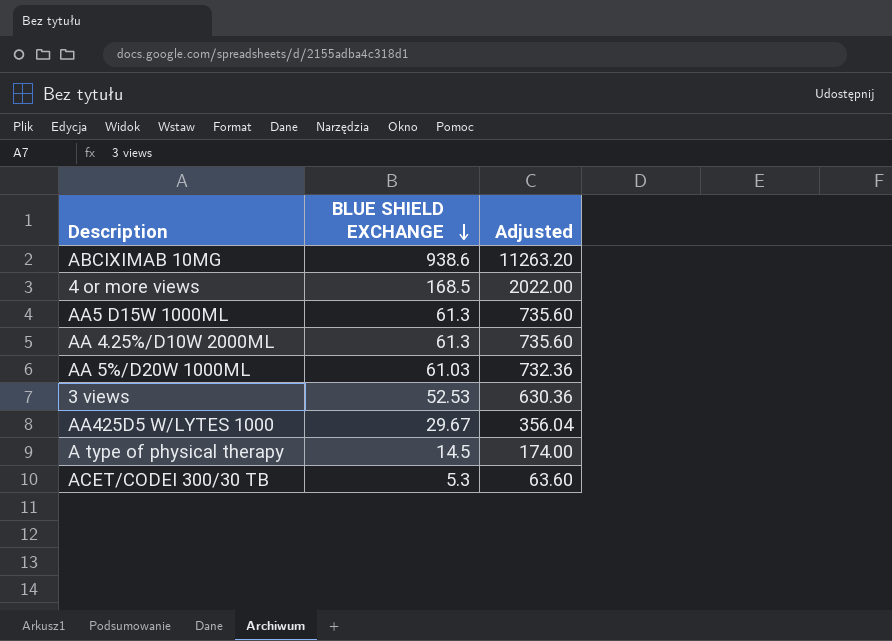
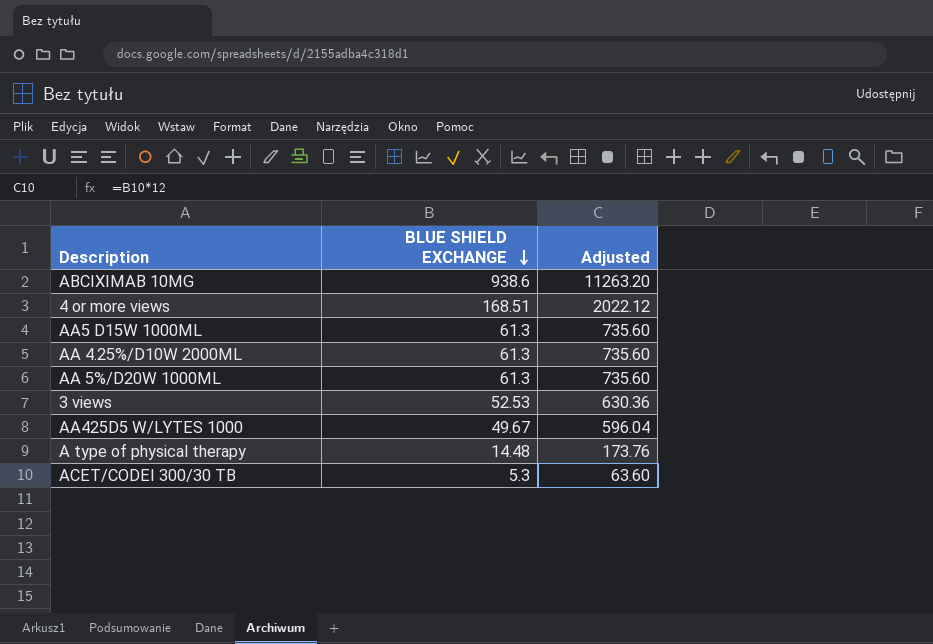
4 or more views | BLUE SHIELD EXCHANGE: 168.5 -> 168.51
4 or more views | Adjusted: 2022.00 -> 2022.12
AA 5%/D20W 1000ML | BLUE SHIELD EXCHANGE: 61.03 -> 61.3
AA 5%/D20W 1000ML | Adjusted: 732.36 -> 735.60
AA425D5 W/LYTES 1000 | BLUE SHIELD EXCHANGE: 29.67 -> 49.67
AA425D5 W/LYTES 1000 | Adjusted: 356.04 -> 596.04
A type of physical therapy | BLUE SHIELD EXCHANGE: 14.5 -> 14.48
A type of physical therapy | Adjusted: 174.00 -> 173.76

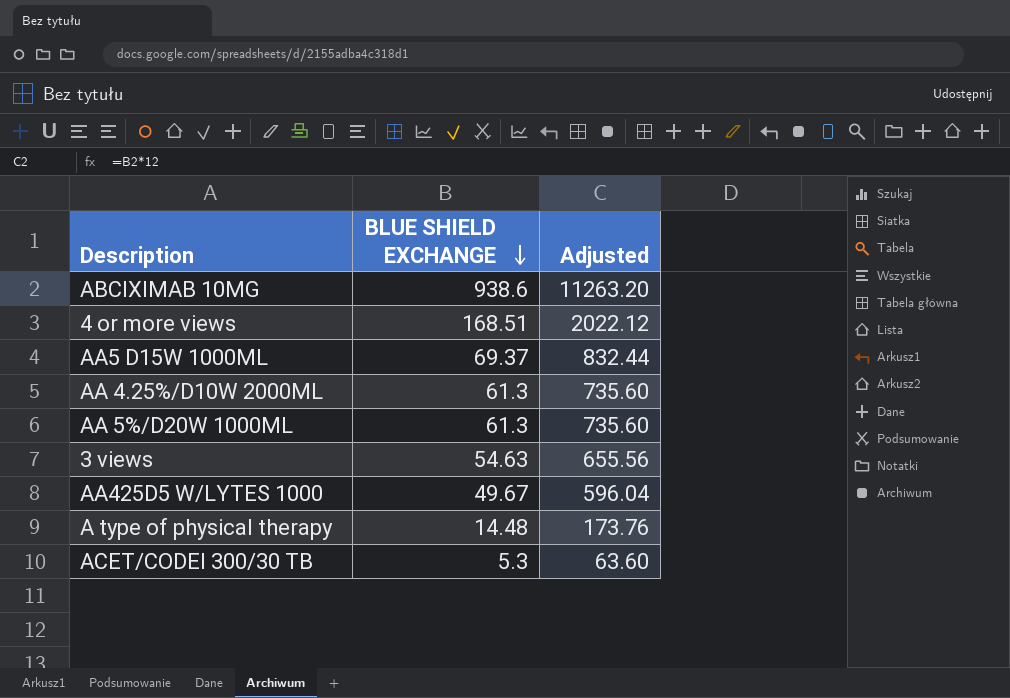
AA5 D15W 1000ML | BLUE SHIELD EXCHANGE: 61.3 -> 69.37
AA5 D15W 1000ML | Adjusted: 735.60 -> 832.44
3 views | BLUE SHIELD EXCHANGE: 52.53 -> 54.63
3 views | Adjusted: 630.36 -> 655.56

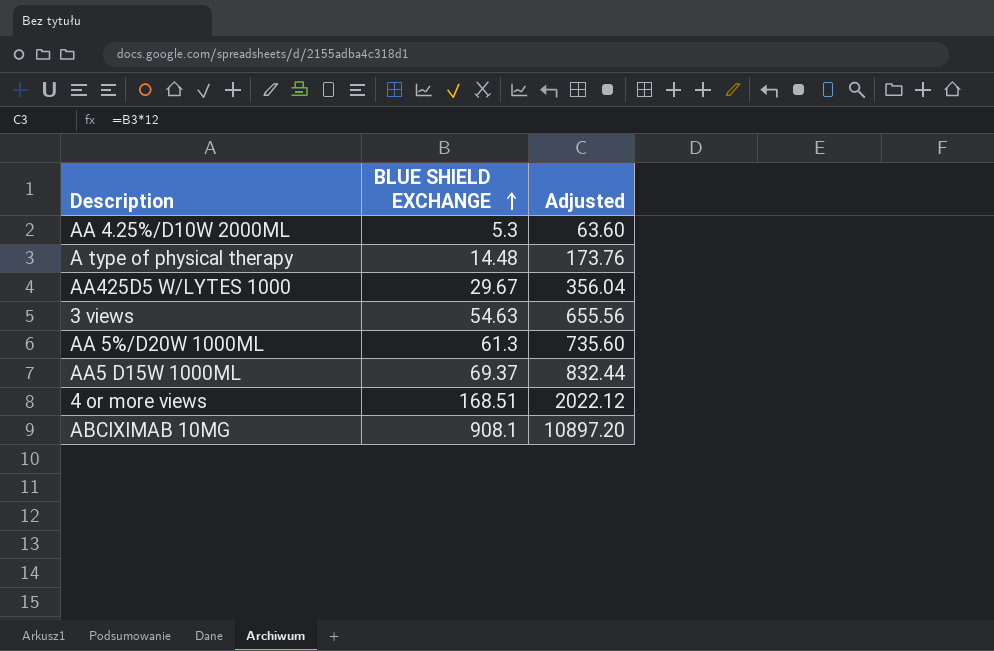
row order: BLUE SHIELD EXCHANGE descending -> BLUE SHIELD EXCHANGE ascending
row ACET/CODEI 300/30 TB: 5.3 | 63.60 -> none
AA 4.25%/D10W 2000ML | BLUE SHIELD EXCHANGE: 61.3 -> 5.3
AA 4.25%/D10W 2000ML | Adjusted: 735.60 -> 63.60
AA425D5 W/LYTES 1000 | BLUE SHIELD EXCHANGE: 49.67 -> 29.67
AA425D5 W/LYTES 1000 | Adjusted: 596.04 -> 356.04
ABCIXIMAB 10MG | BLUE SHIELD EXCHANGE: 938.6 -> 908.1
ABCIXIMAB 10MG | Adjusted: 11263.20 -> 10897.20

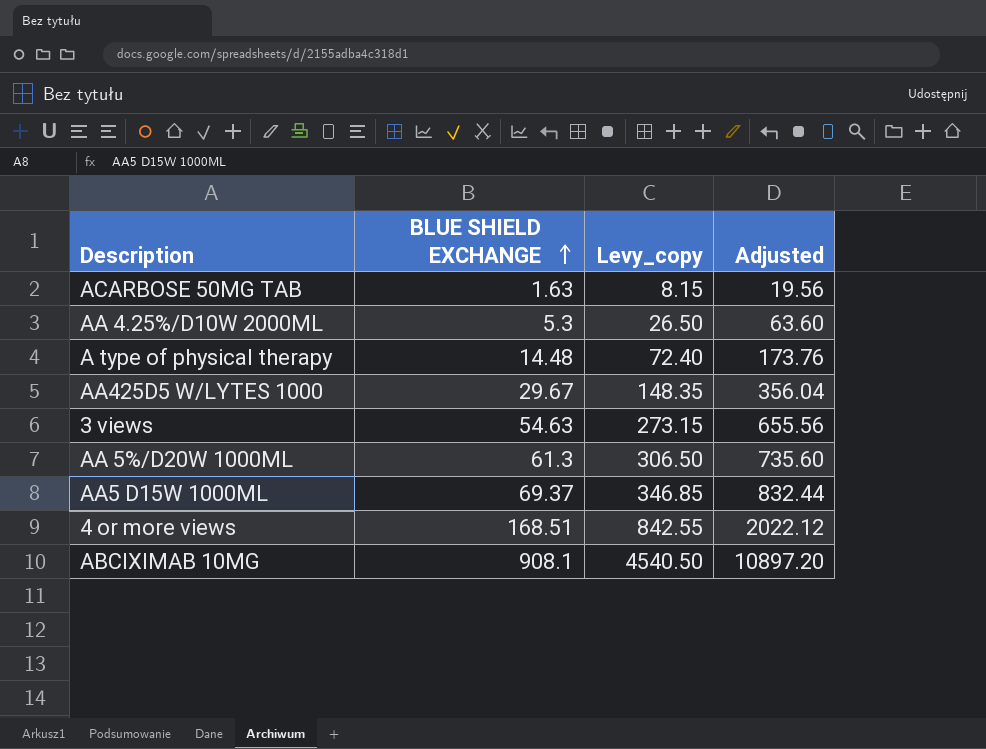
column Levy_copy | formula: none -> [BLUE SHIELD EXCHANGE] * 5
row ACARBOSE 50MG TAB: none -> 1.63 | 8.15 | 19.56

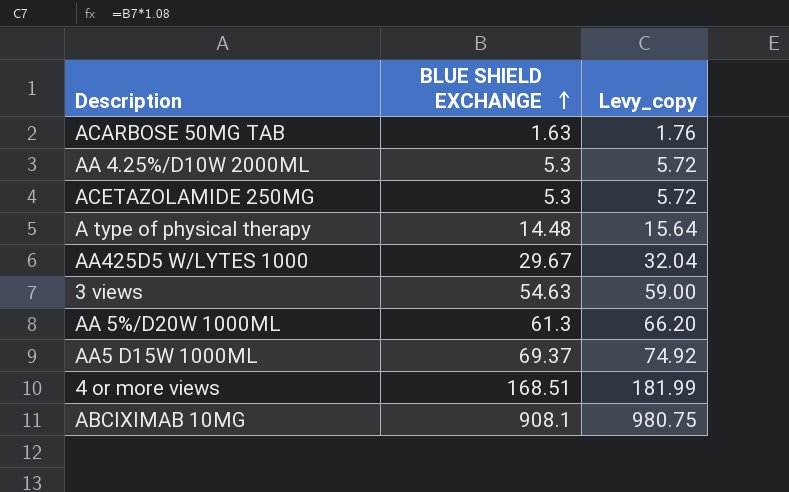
column Adjusted | formula: [BLUE SHIELD EXCHANGE] * 12 -> none
column Levy_copy | formula: [BLUE SHIELD EXCHANGE] * 5 -> [BLUE SHIELD EXCHANGE] * 1.08
row ACETAZOLAMIDE 250MG: none -> 5.3 | 5.72

